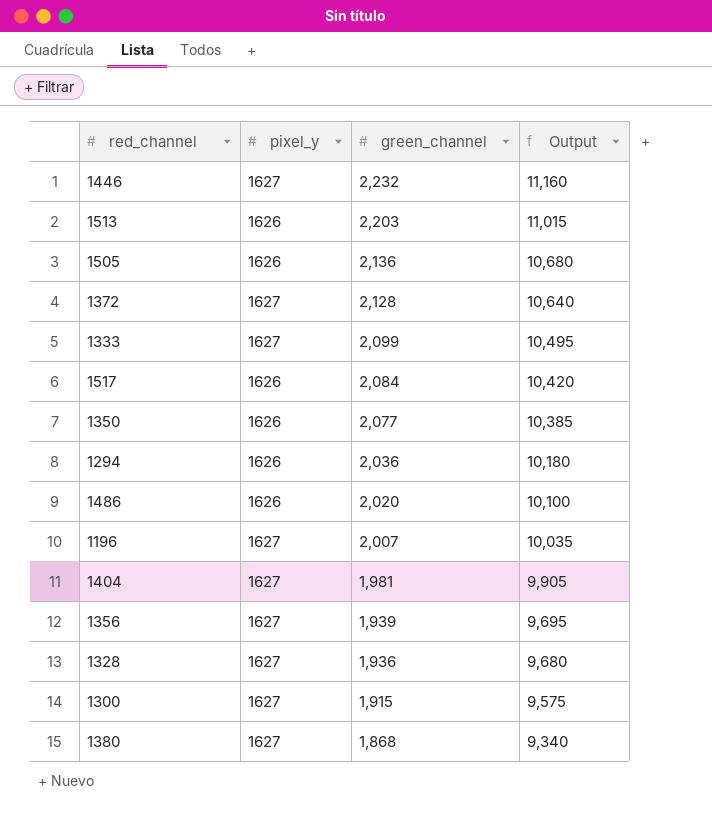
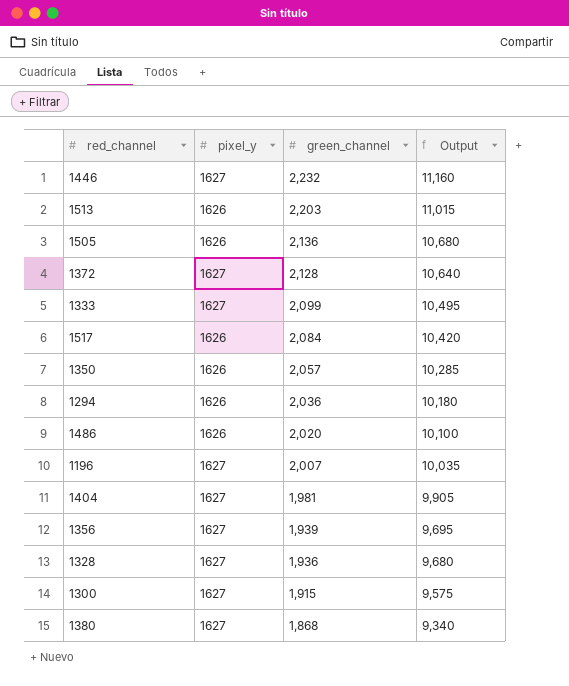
1350 | green_channel: 2,077 -> 2,057
1350 | Output: 10,385 -> 10,285

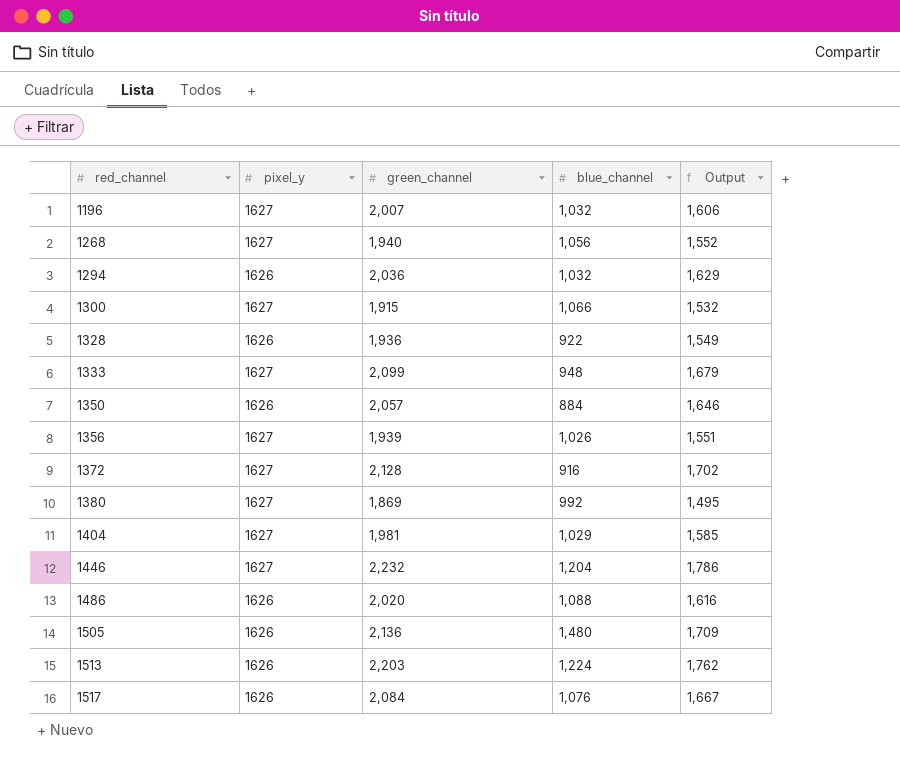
row order: green_channel descending -> red_channel ascending
column blue_channel | position: none -> 4
column Output | formula: [green_channel] * 5 -> [green_channel] * 0.8
row 1268: none -> 1627 | 1,940 | 1,056 | 1,552
1328 | pixel_y: 1627 -> 1626
1380 | green_channel: 1,868 -> 1,869

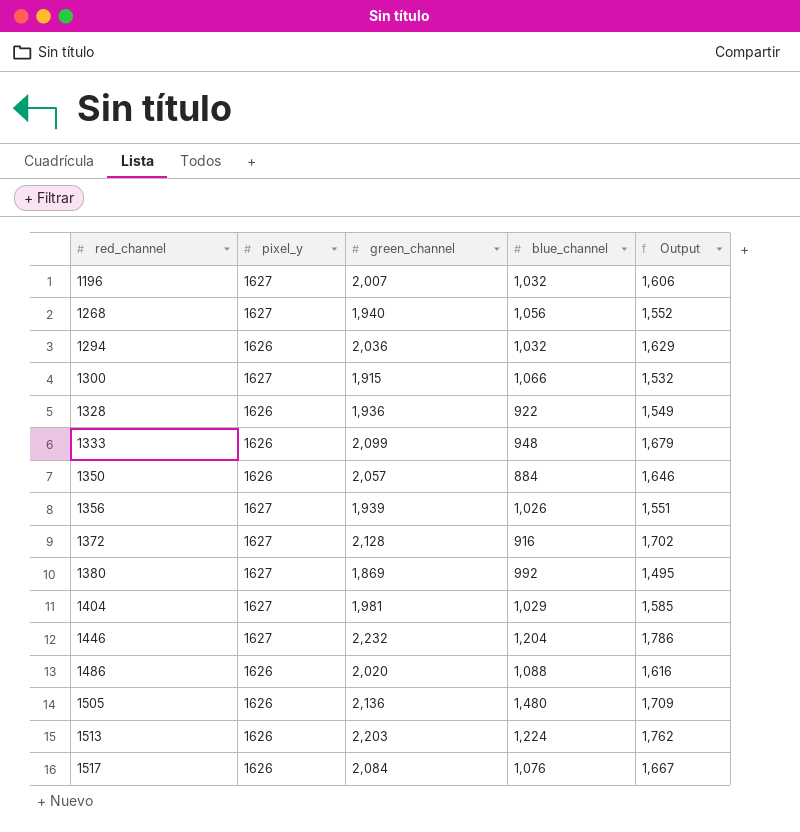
1333 | pixel_y: 1627 -> 1626

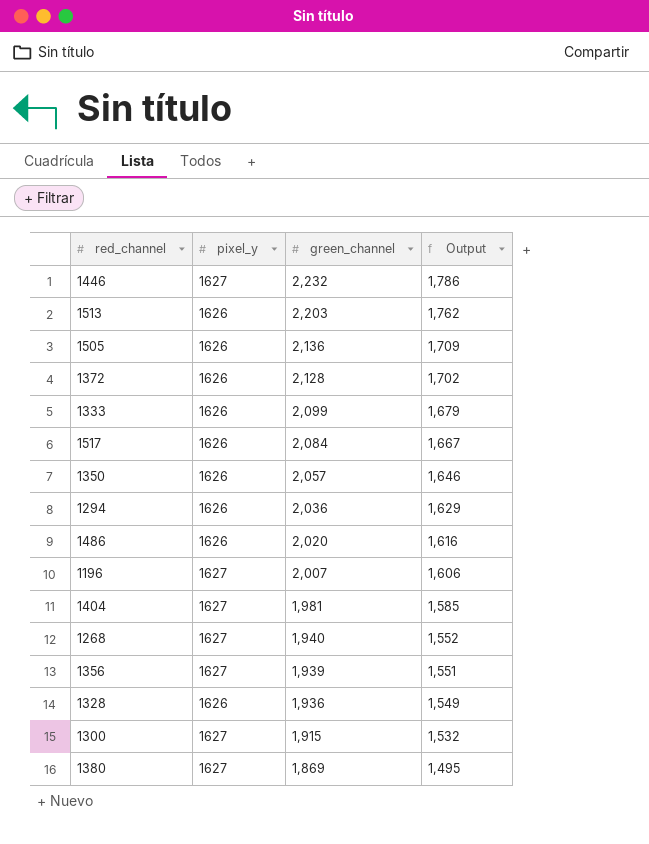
row order: red_channel ascending -> green_channel descending
column blue_channel | position: 4 -> none
1372 | pixel_y: 1627 -> 1626

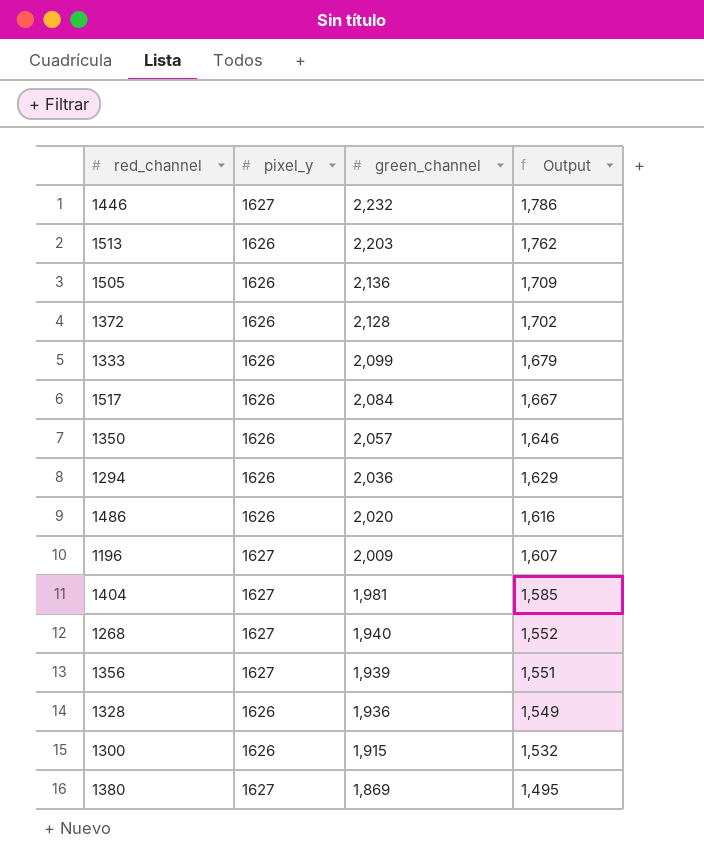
1196 | green_channel: 2,007 -> 2,009
1196 | Output: 1,606 -> 1,607
1300 | pixel_y: 1627 -> 1626

